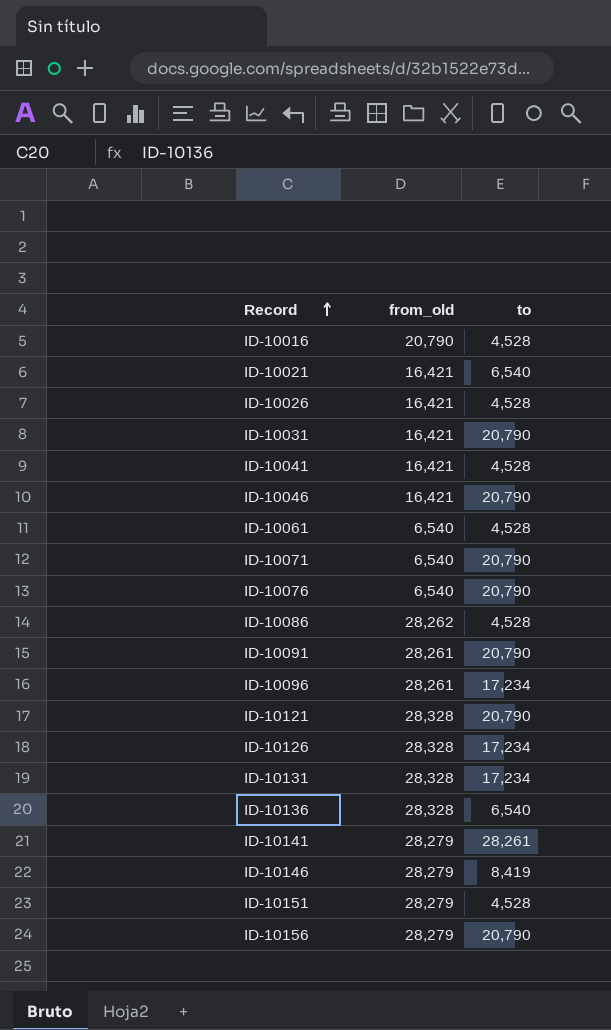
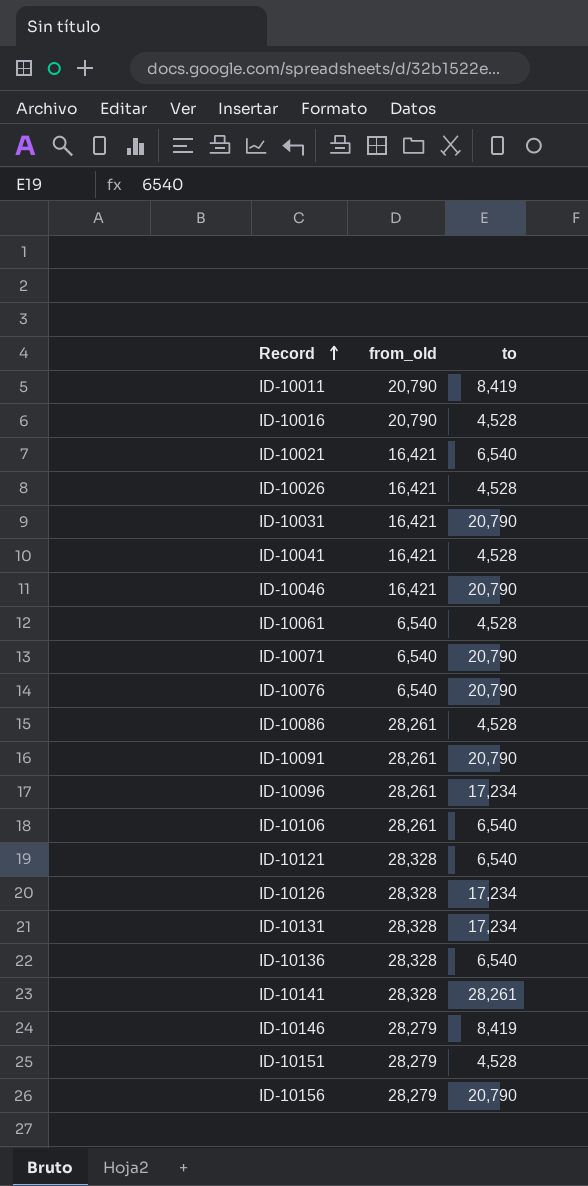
row ID-10011: none -> 20,790 | 8,419
ID-10086 | from_old: 28,262 -> 28,261
row ID-10106: none -> 28,261 | 6,540
ID-10121 | to: 20,790 -> 6,540
ID-10141 | from_old: 28,279 -> 28,328

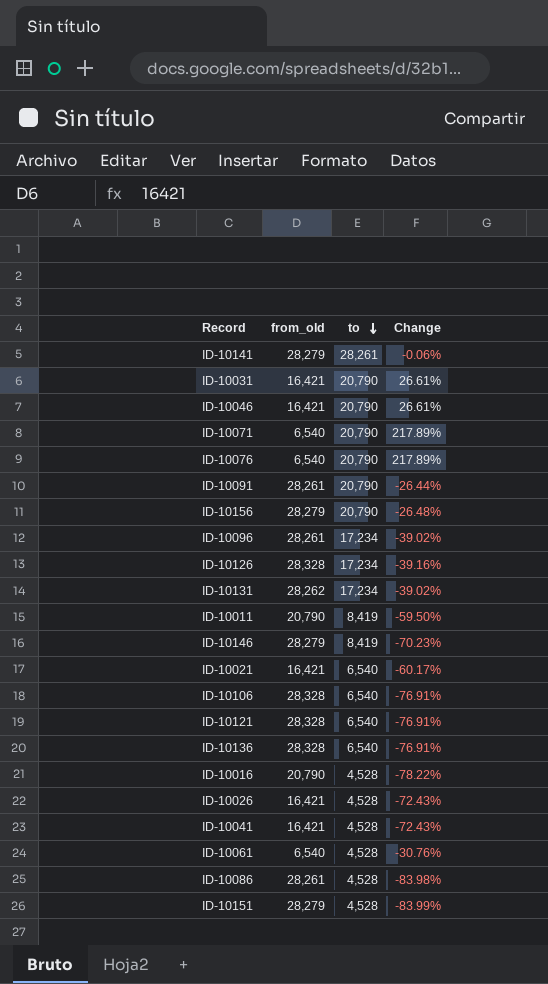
row order: Record ascending -> to descending
column Change | formula: none -> ([to] - [from_old]) / [from_old]
ID-10141 | from_old: 28,328 -> 28,279
ID-10131 | from_old: 28,328 -> 28,262
ID-10106 | from_old: 28,261 -> 28,328

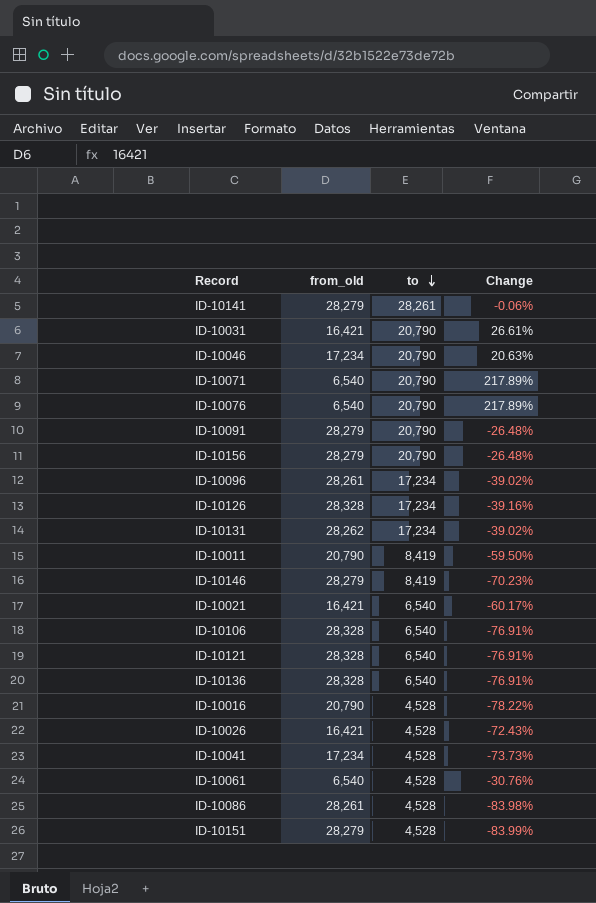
ID-10046 | from_old: 16,421 -> 17,234
ID-10046 | Change: 26.61% -> 20.63%
ID-10091 | from_old: 28,261 -> 28,279
ID-10091 | Change: -26.44% -> -26.48%
ID-10041 | from_old: 16,421 -> 17,234
ID-10041 | Change: -72.43% -> -73.73%

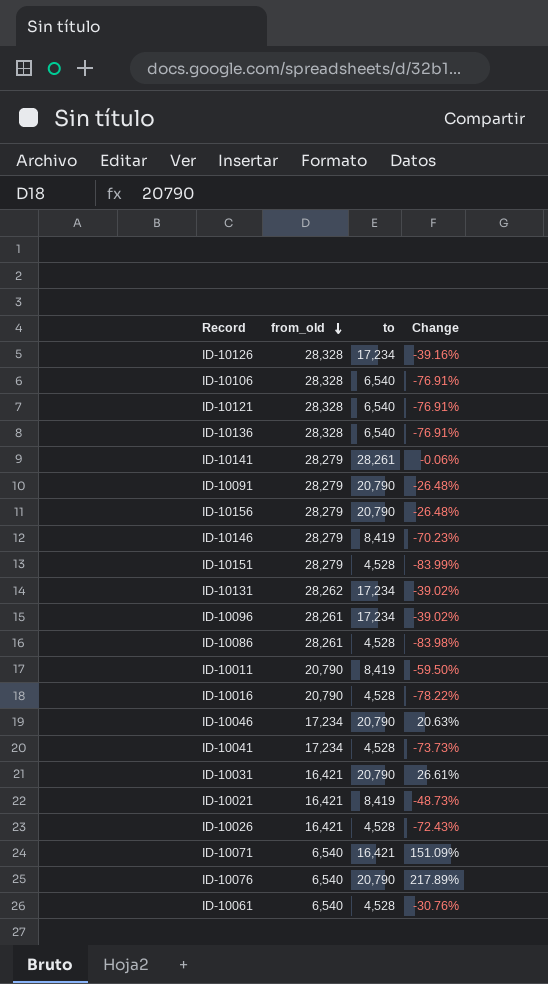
row order: to descending -> from_old descending
ID-10021 | to: 6,540 -> 8,419
ID-10021 | Change: -60.17% -> -48.73%
ID-10071 | to: 20,790 -> 16,421
ID-10071 | Change: 217.89% -> 151.09%

